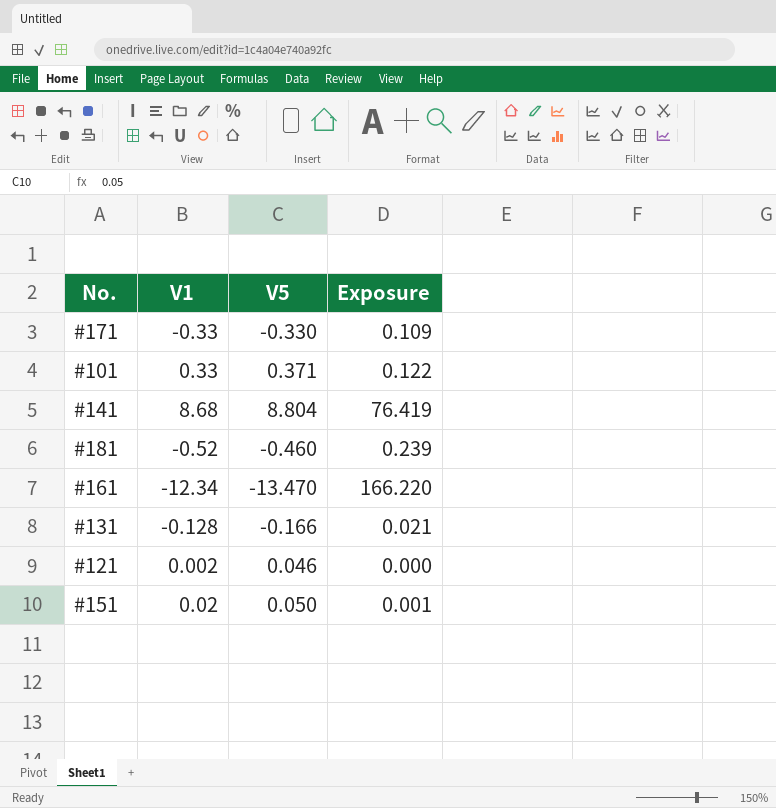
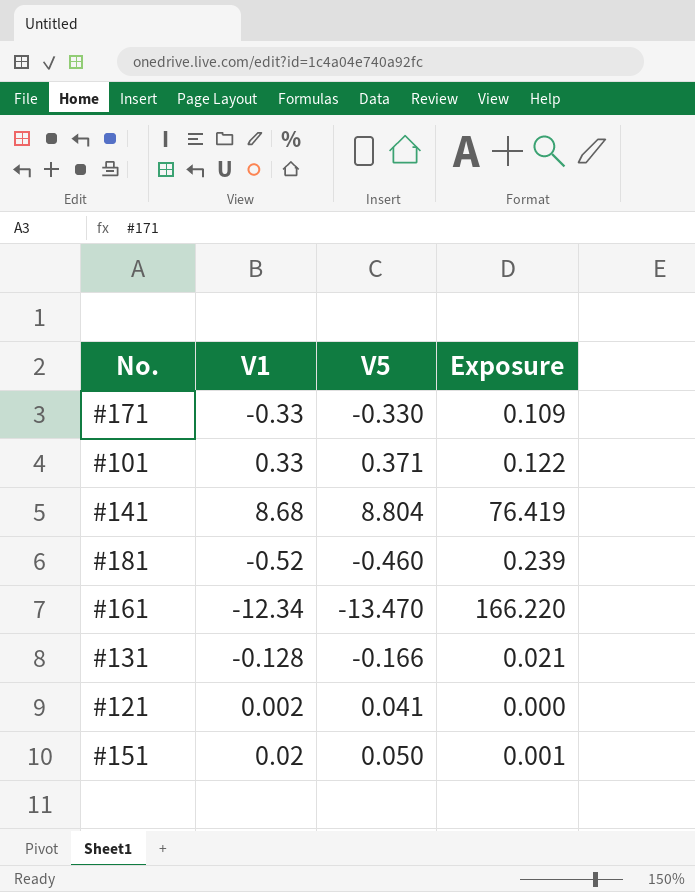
#121 | V5: 0.046 -> 0.041

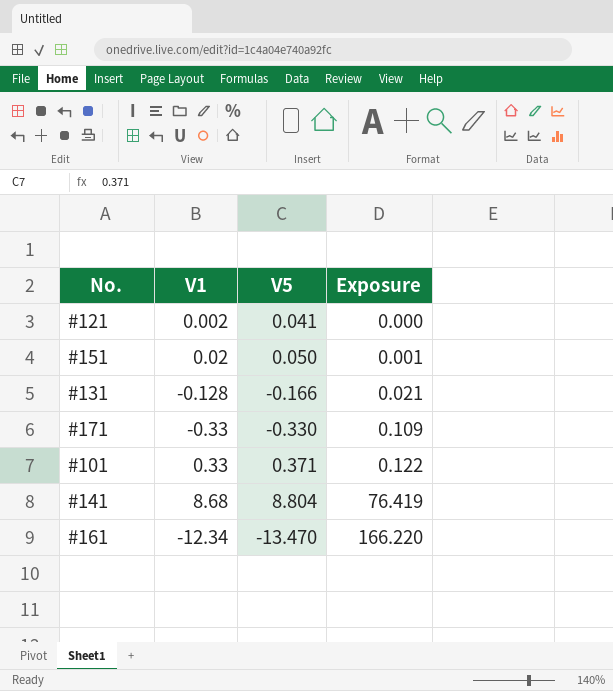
row order: none -> Exposure ascending
row #181: -0.52 | -0.460 | 0.239 -> none

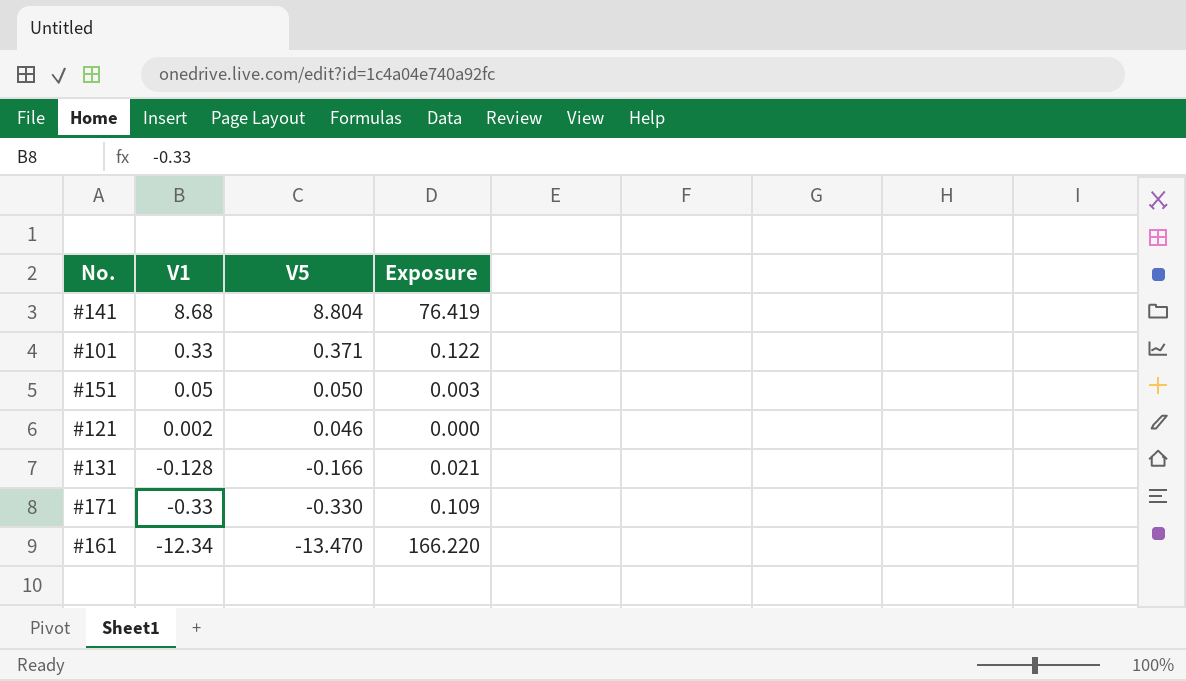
row order: Exposure ascending -> V1 descending
#151 | V1: 0.02 -> 0.05
#151 | Exposure: 0.001 -> 0.003
#121 | V5: 0.041 -> 0.046

